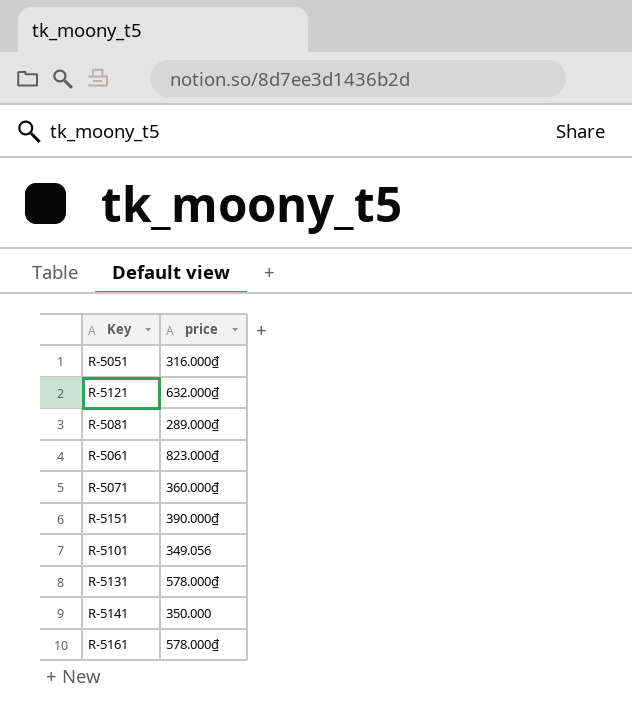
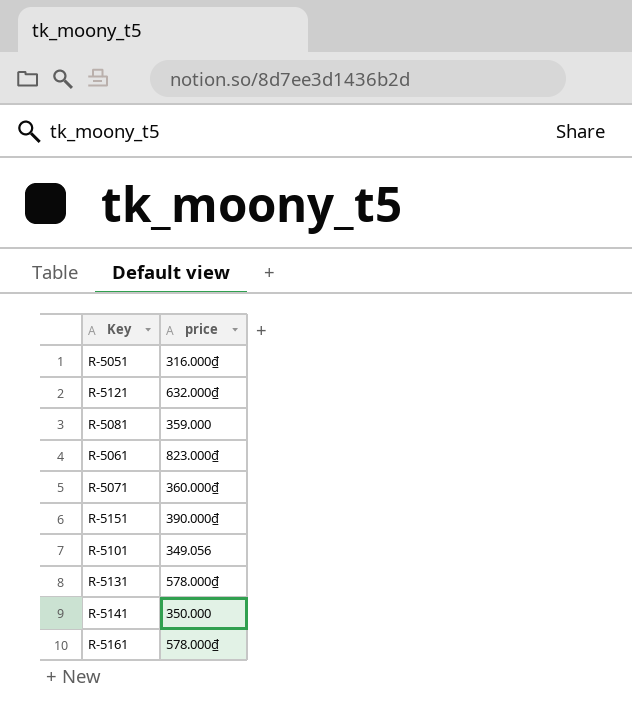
R-5081 | price: 289.000₫ -> 359.000

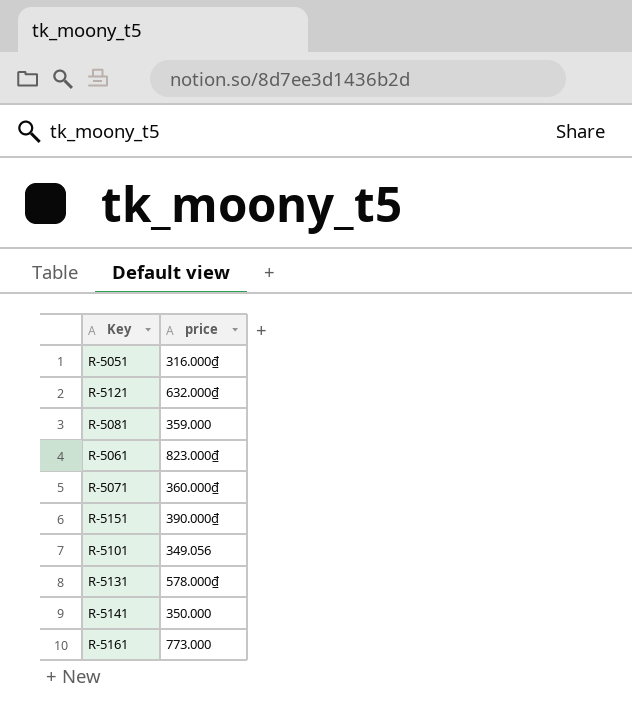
R-5161 | price: 578.000₫ -> 773.000

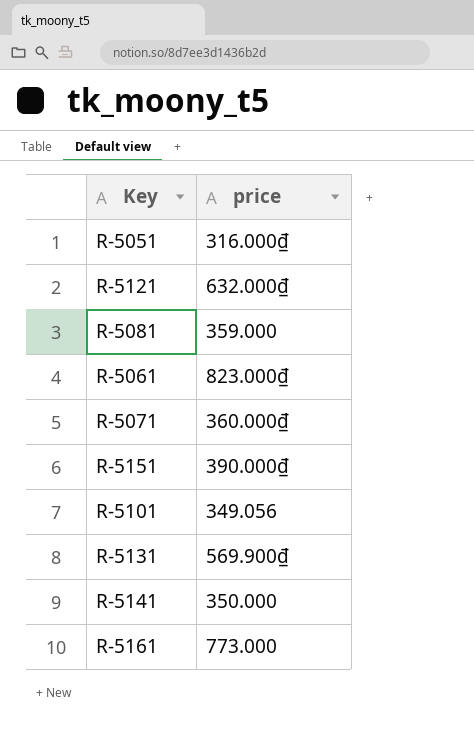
R-5131 | price: 578.000₫ -> 569.900₫

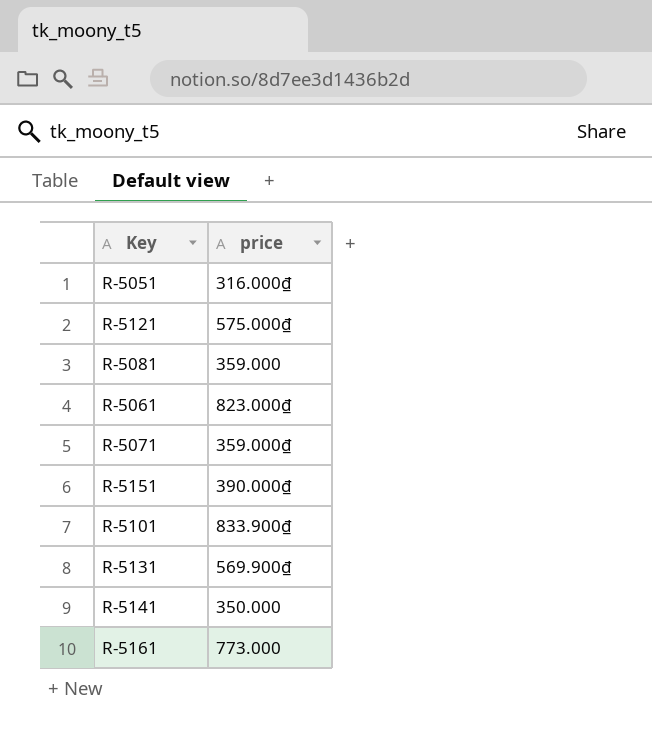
R-5121 | price: 632.000₫ -> 575.000₫
R-5071 | price: 360.000₫ -> 359.000₫
R-5101 | price: 349.056 -> 833.900₫

